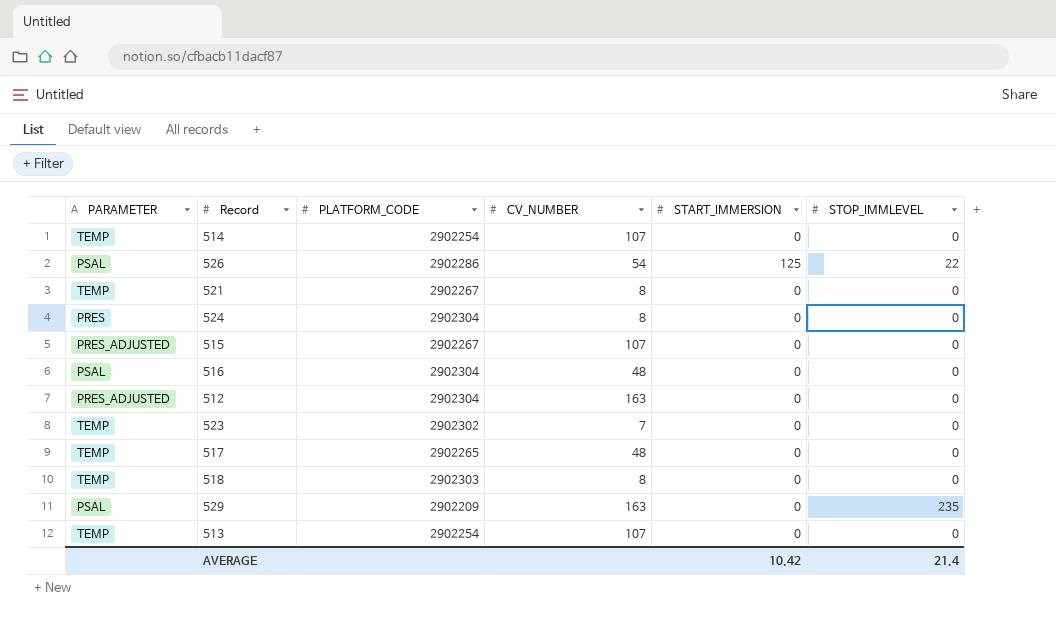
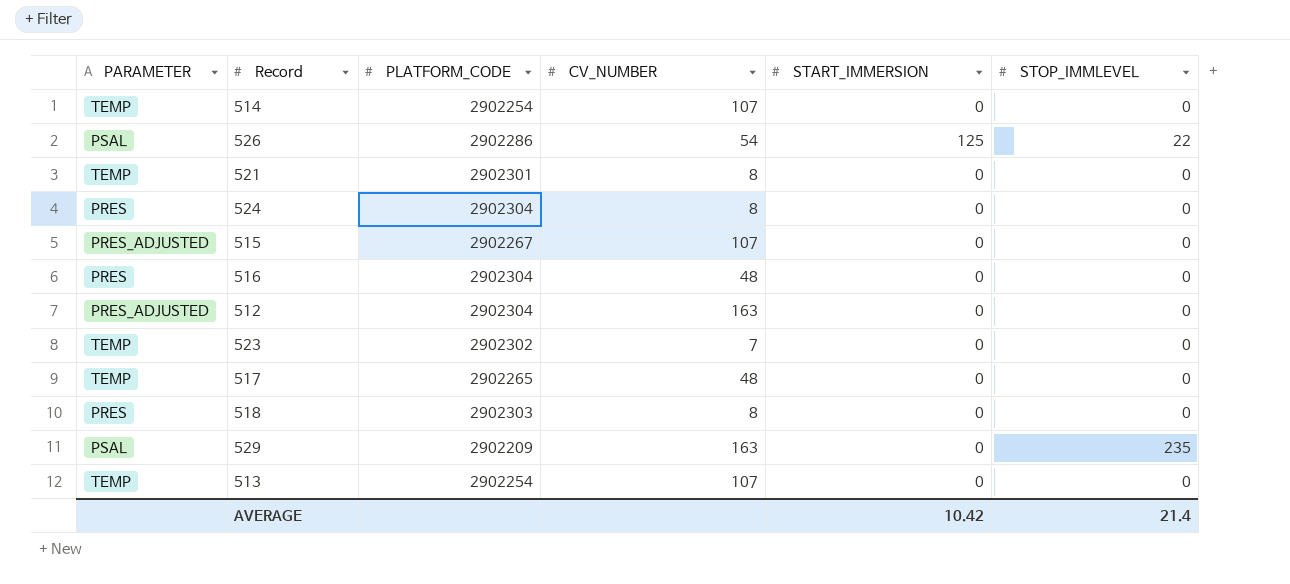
521 | PLATFORM_CODE: 2902267 -> 2902301
516 | PARAMETER: PSAL -> PRES
518 | PARAMETER: TEMP -> PRES

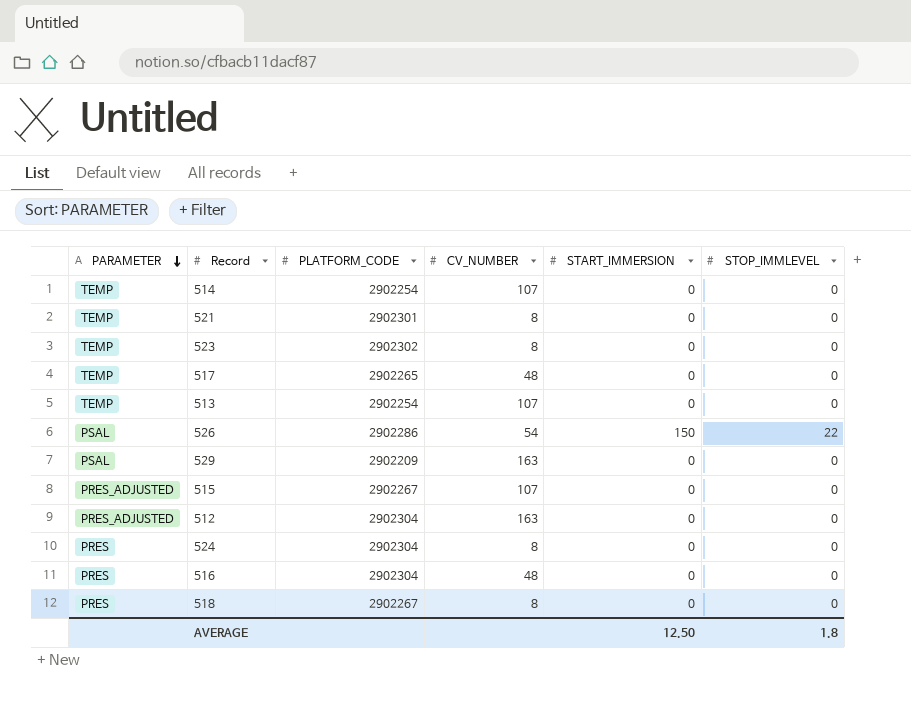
row order: none -> PARAMETER descending
523 | CV_NUMBER: 7 -> 8
526 | START_IMMERSION: 125 -> 150
529 | STOP_IMMLEVEL: 235 -> 0
518 | PLATFORM_CODE: 2902303 -> 2902267
AVERAGE | START_IMMERSION: 10.42 -> 12.50
AVERAGE | STOP_IMMLEVEL: 21.4 -> 1.8

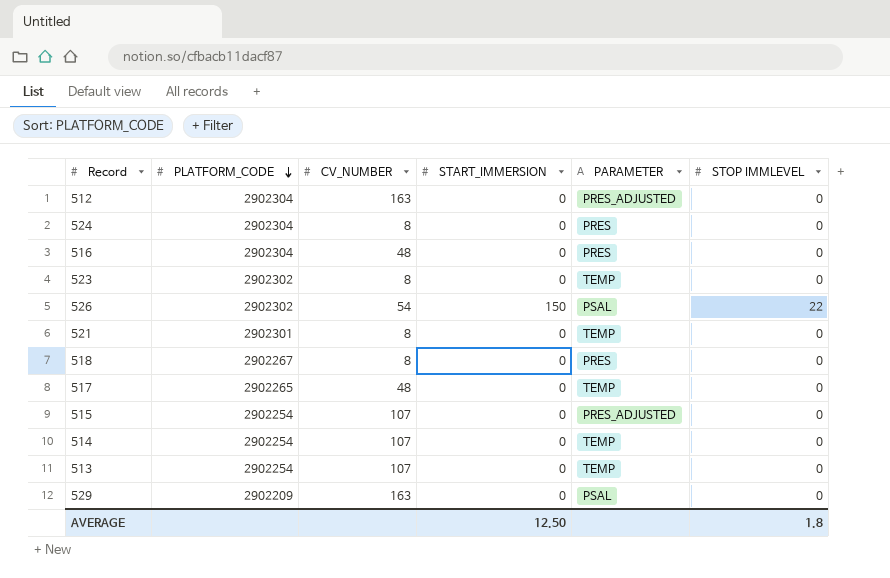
row order: PARAMETER descending -> PLATFORM_CODE descending
column PARAMETER | position: 1 -> 5
column name: STOP_IMMLEVEL -> STOP IMMLEVEL
526 | PLATFORM_CODE: 2902286 -> 2902302
515 | PLATFORM_CODE: 2902267 -> 2902254

